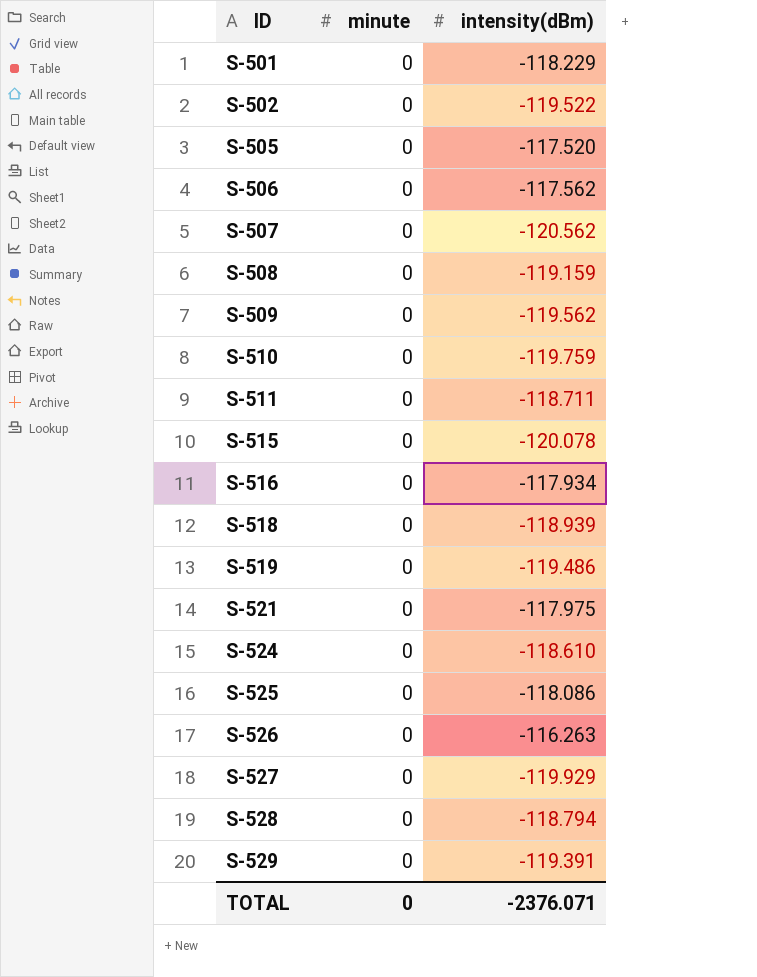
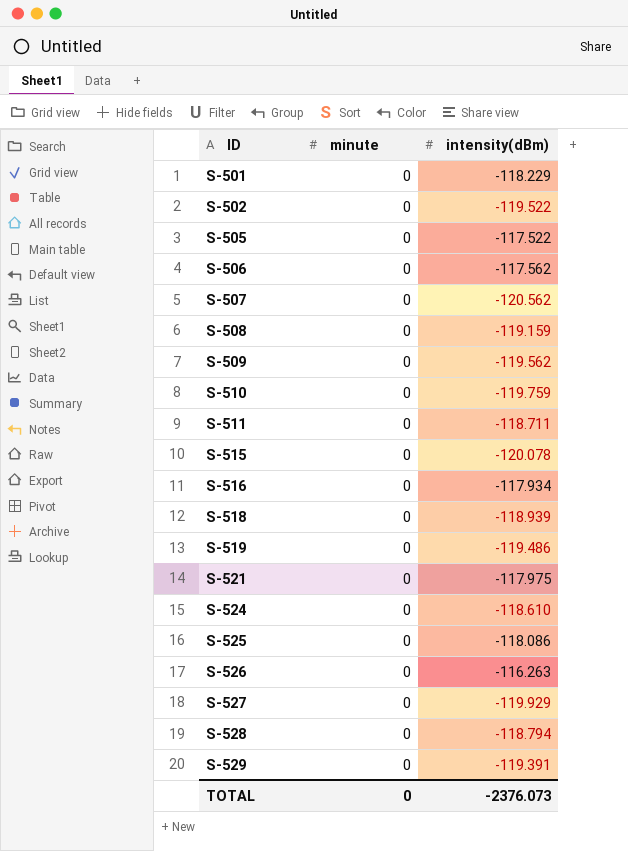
S-505 | intensity(dBm): -117.520 -> -117.522
TOTAL | intensity(dBm): -2376.071 -> -2376.073

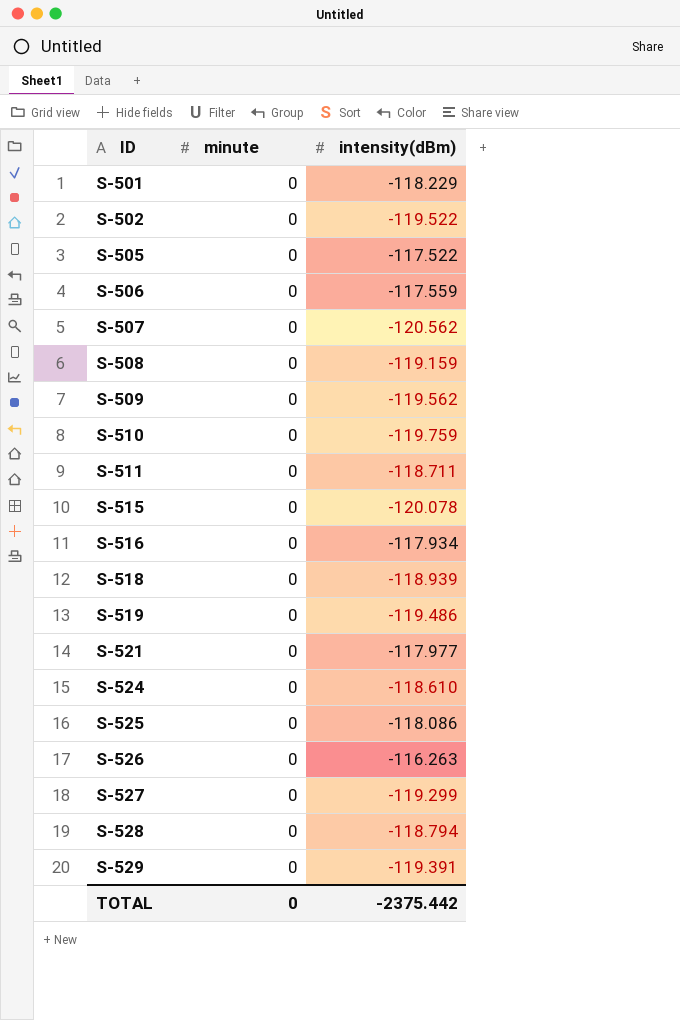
S-506 | intensity(dBm): -117.562 -> -117.559
S-521 | intensity(dBm): -117.975 -> -117.977
S-527 | intensity(dBm): -119.929 -> -119.299
TOTAL | intensity(dBm): -2376.073 -> -2375.442

